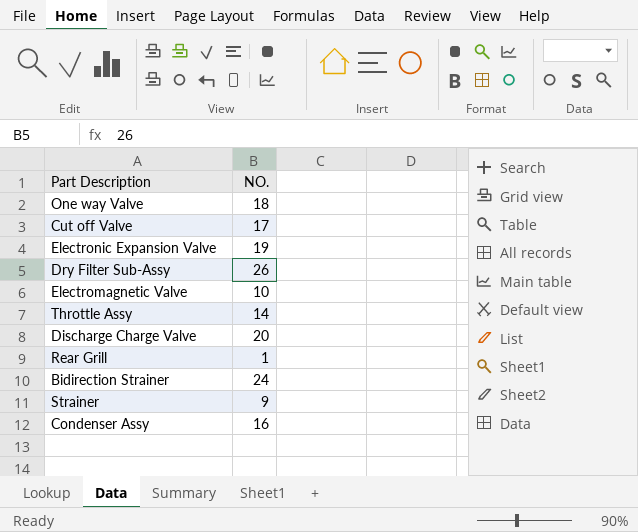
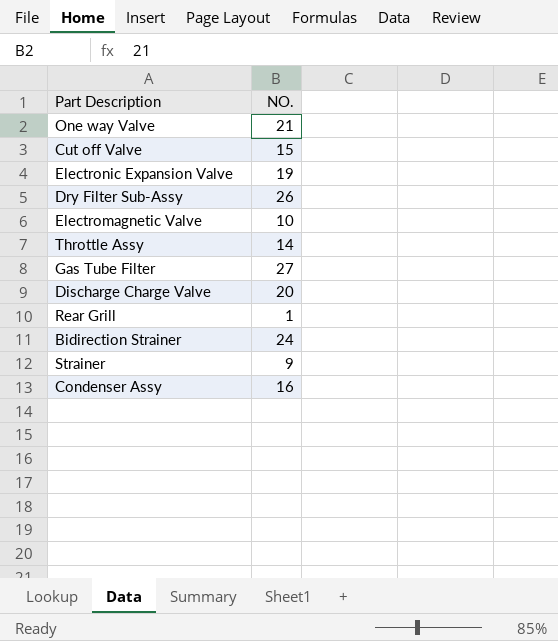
One way Valve | NO.: 18 -> 21
Cut off Valve | NO.: 17 -> 15
row Gas Tube Filter: none -> 27

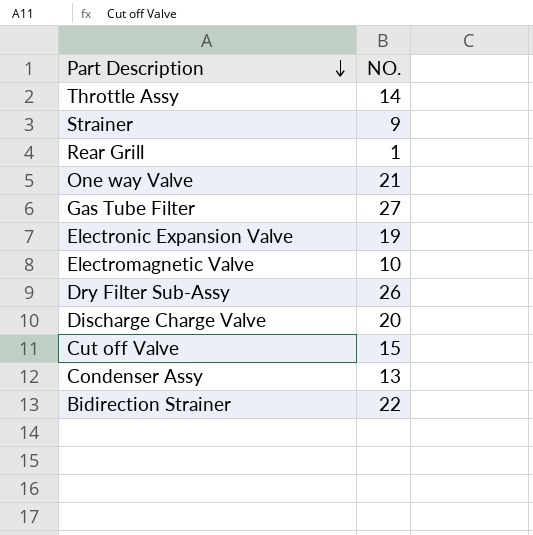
row order: none -> Part Description descending
Condenser Assy | NO.: 16 -> 13
Bidirection Strainer | NO.: 24 -> 22

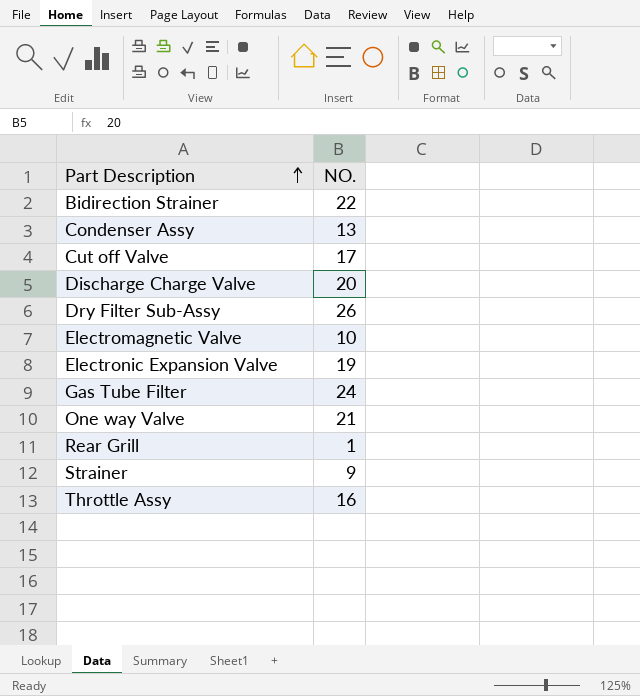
row order: Part Description descending -> Part Description ascending
Cut off Valve | NO.: 15 -> 17
Gas Tube Filter | NO.: 27 -> 24
Throttle Assy | NO.: 14 -> 16

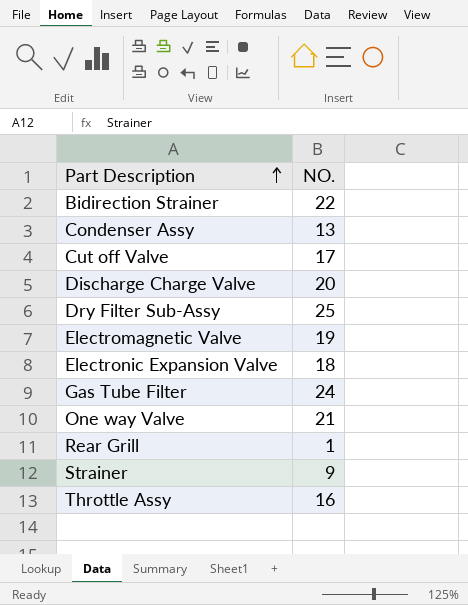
Dry Filter Sub-Assy | NO.: 26 -> 25
Electromagnetic Valve | NO.: 10 -> 19
Electronic Expansion Valve | NO.: 19 -> 18

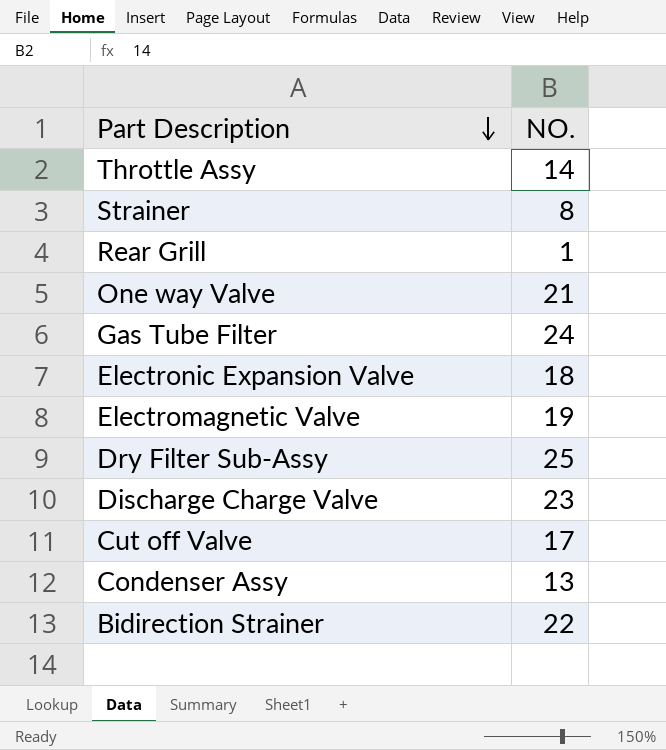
row order: Part Description ascending -> Part Description descending
Throttle Assy | NO.: 16 -> 14
Strainer | NO.: 9 -> 8
Discharge Charge Valve | NO.: 20 -> 23

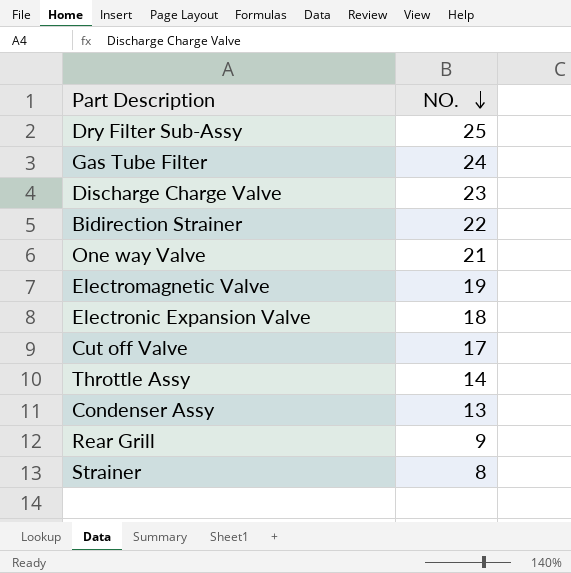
row order: Part Description descending -> NO. descending
Rear Grill | NO.: 1 -> 9

